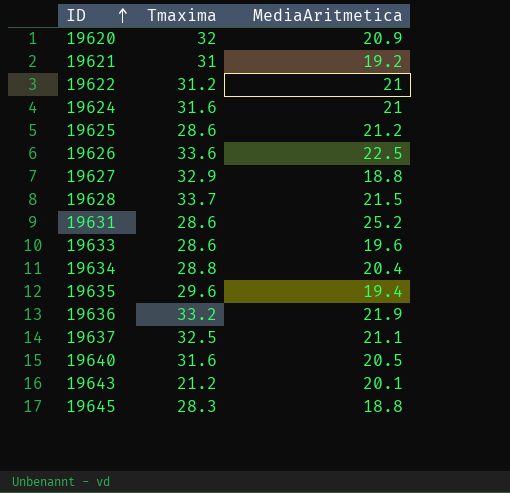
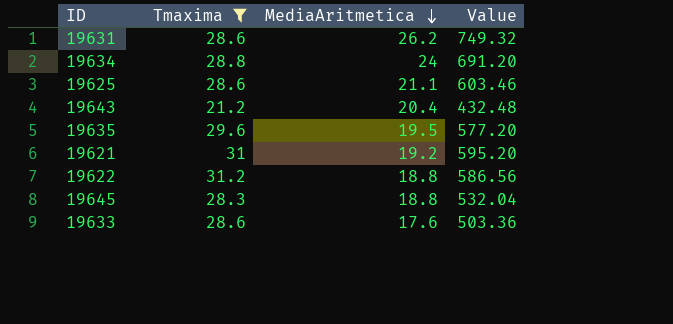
filter: none -> Tmaxima <= 31.2
row order: ID ascending -> MediaAritmetica descending
column Value | formula: none -> [Tmaxima] * [MediaAritmetica]
19631 | MediaAritmetica: 25.2 -> 26.2
19634 | MediaAritmetica: 20.4 -> 24
19625 | MediaAritmetica: 21.2 -> 21.1
19643 | MediaAritmetica: 20.1 -> 20.4
19635 | MediaAritmetica: 19.4 -> 19.5
19622 | MediaAritmetica: 21 -> 18.8
19633 | MediaAritmetica: 19.6 -> 17.6

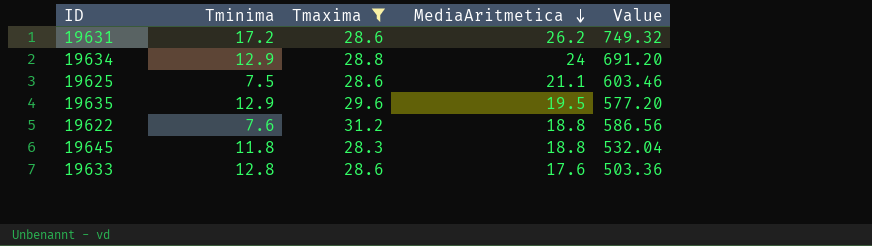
column Tminima | position: none -> 2
row 19643: 21.2 | 20.4 | 432.48 -> none
row 19621: 31 | 19.2 | 595.20 -> none

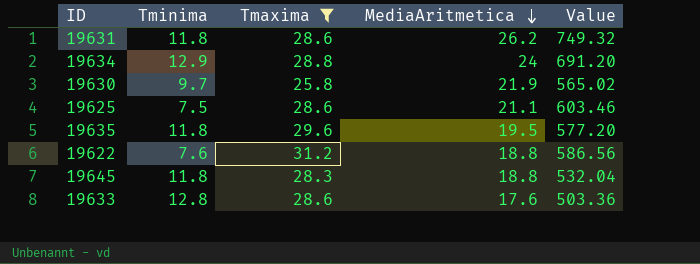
19631 | Tminima: 17.2 -> 11.8
row 19630: none -> 9.7 | 25.8 | 21.9 | 565.02
19635 | Tminima: 12.9 -> 11.8

